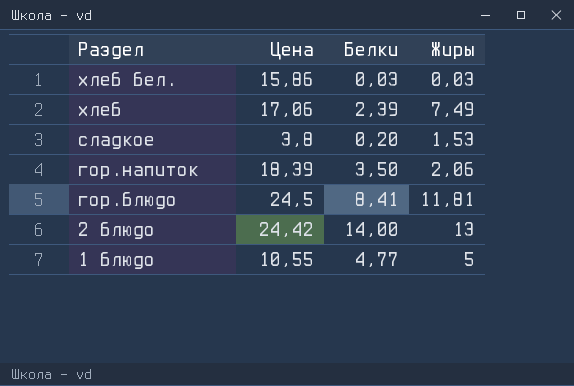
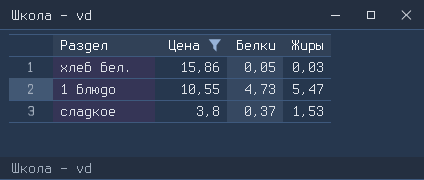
filter: none -> Цена <= 15,86
row order: Раздел descending -> Цена descending
хлеб бел. | Белки: 0,03 -> 0,05
1 блюдо | Белки: 4,77 -> 4,73
1 блюдо | Жиры: 5 -> 5,47
сладкое | Белки: 0,20 -> 0,37

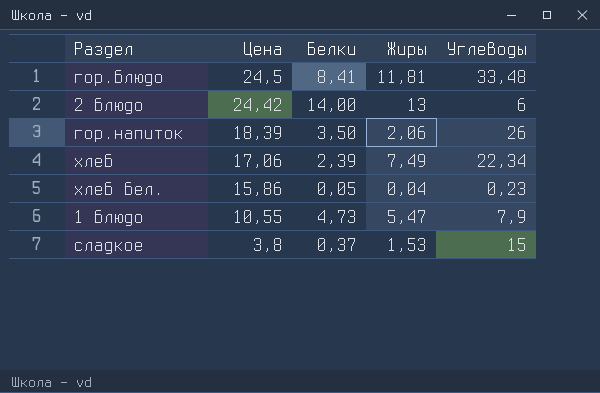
filter: Цена <= 15,86 -> none
column Углеводы | position: none -> 5
хлеб бел. | Жиры: 0,03 -> 0,04

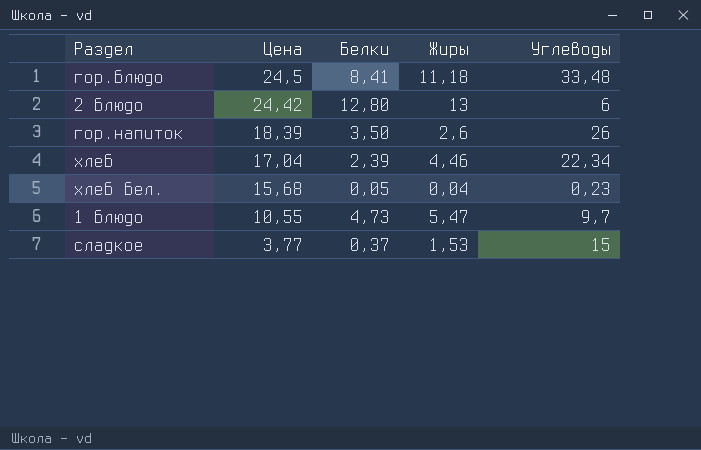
гор.блюдо | Жиры: 11,81 -> 11,18
2 блюдо | Белки: 14,00 -> 12,80
гор.напиток | Жиры: 2,06 -> 2,6
хлеб | Цена: 17,06 -> 17,04
хлеб | Жиры: 7,49 -> 4,46
хлеб бел. | Цена: 15,86 -> 15,68
1 блюдо | Углеводы: 7,9 -> 9,7
сладкое | Цена: 3,8 -> 3,77

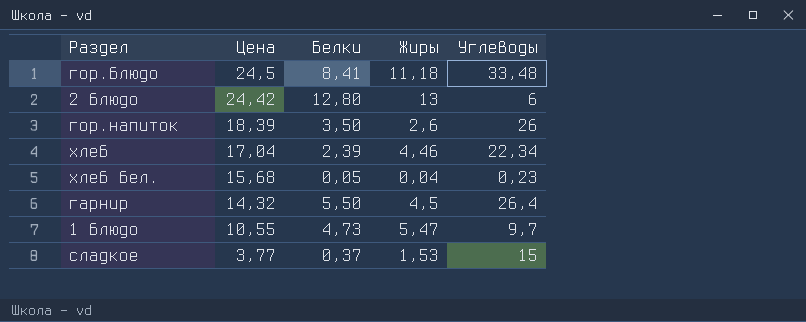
row гарнир: none -> 14,32 | 5,50 | 4,5 | 26,4

